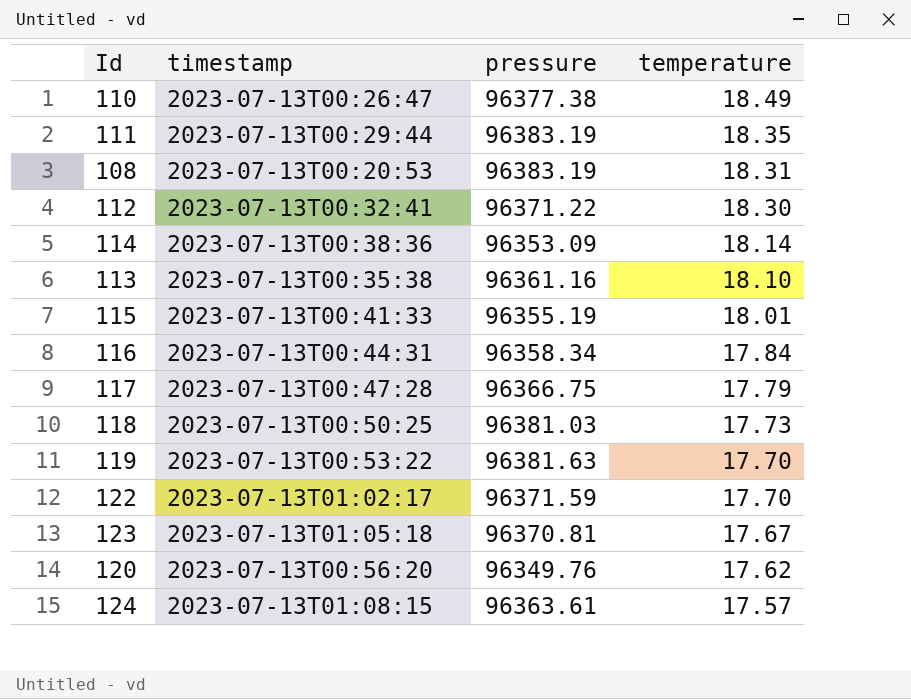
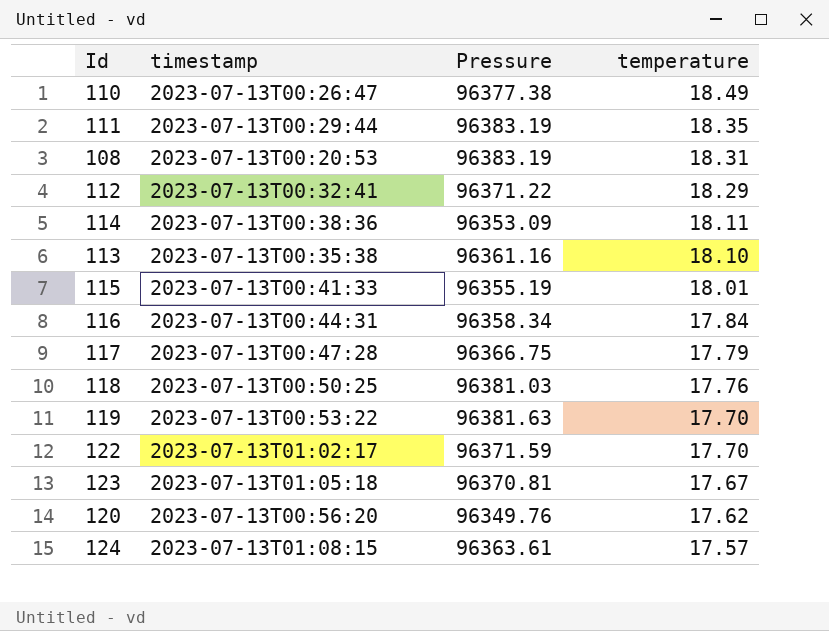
column name: pressure -> Pressure
112 | temperature: 18.30 -> 18.29
114 | temperature: 18.14 -> 18.11
118 | temperature: 17.73 -> 17.76

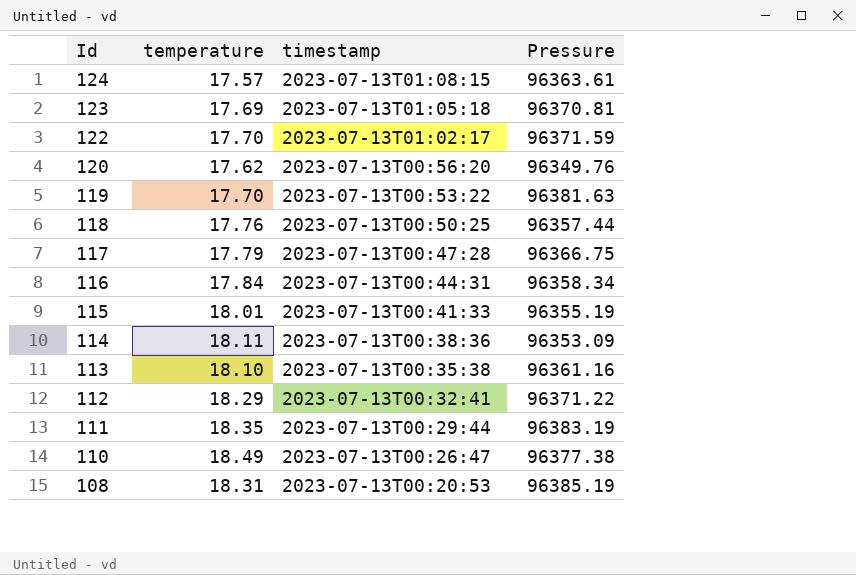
row order: temperature descending -> Id descending
column temperature | position: 4 -> 2
123 | temperature: 17.67 -> 17.69
118 | Pressure: 96381.03 -> 96357.44
108 | Pressure: 96383.19 -> 96385.19

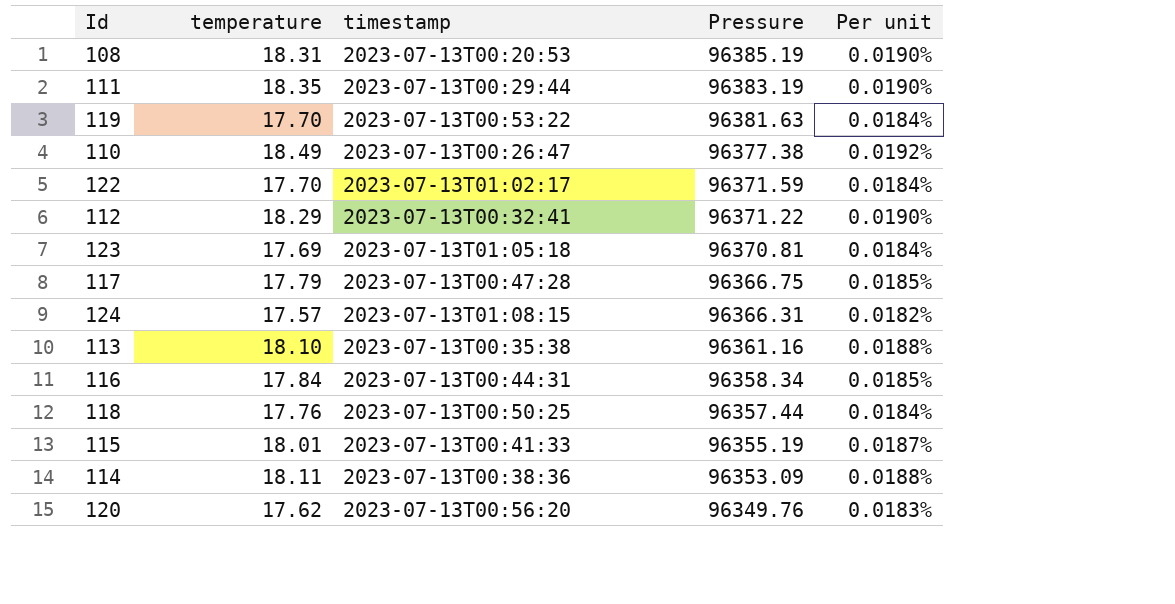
row order: Id descending -> Pressure descending
column Per unit | formula: none -> [temperature] / [Pressure]
124 | Pressure: 96363.61 -> 96366.31

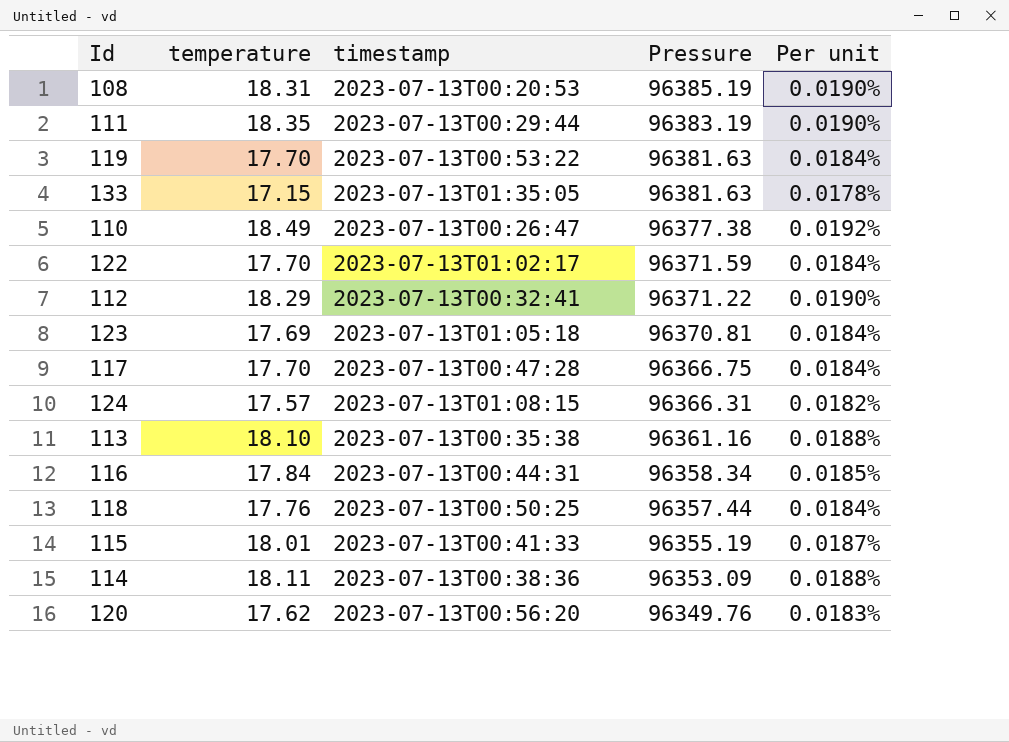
row 133: none -> 17.15 | 2023-07-13T01:35:05 | 96381.63 | 0.0178%
117 | temperature: 17.79 -> 17.70
117 | Per unit: 0.0185% -> 0.0184%

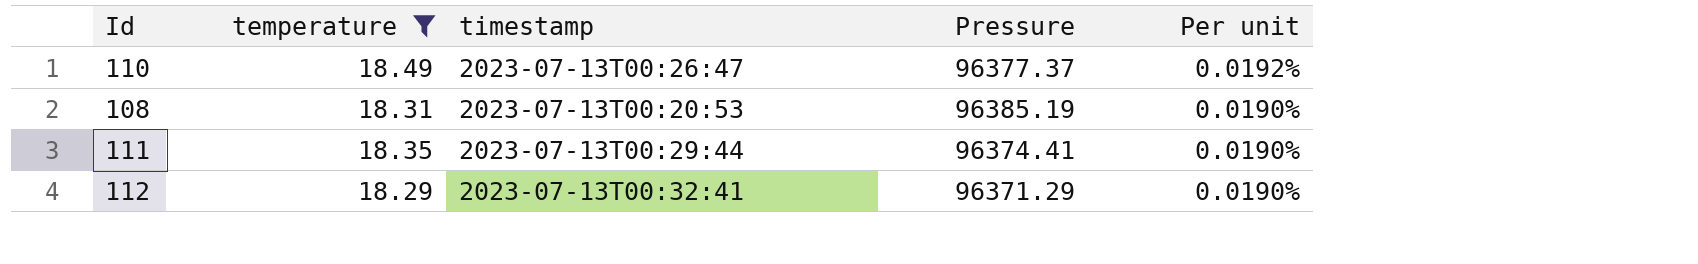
filter: none -> temperature >= 18.29
row order: Pressure descending -> Per unit descending
110 | Pressure: 96377.38 -> 96377.37
111 | Pressure: 96383.19 -> 96374.41
112 | Pressure: 96371.22 -> 96371.29

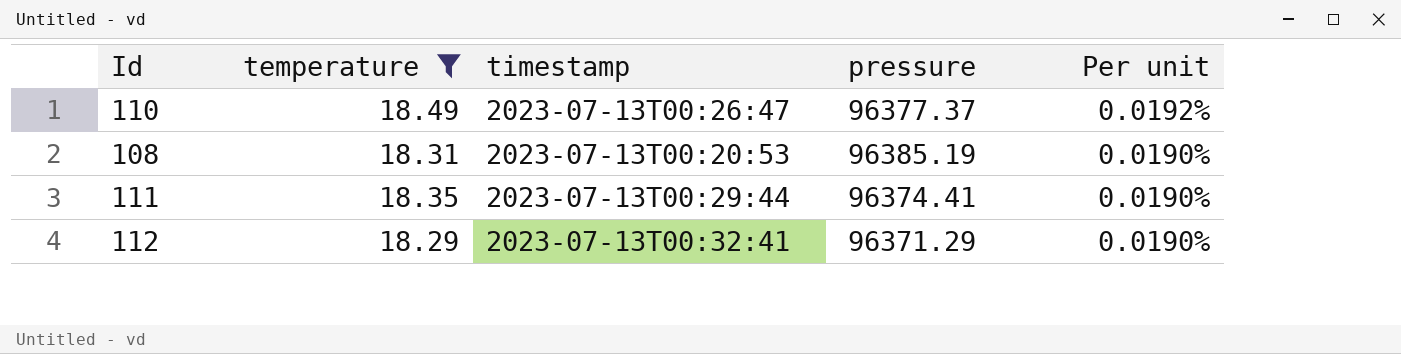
column name: Pressure -> pressure

